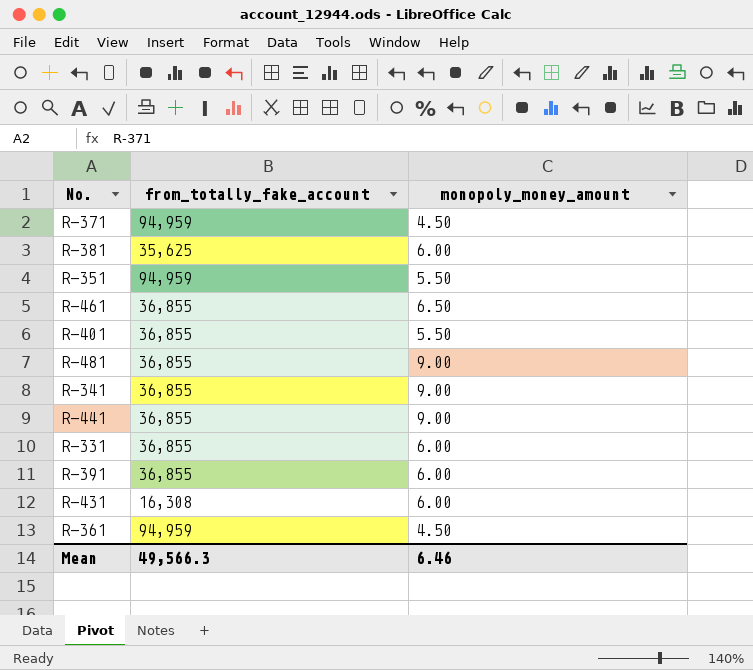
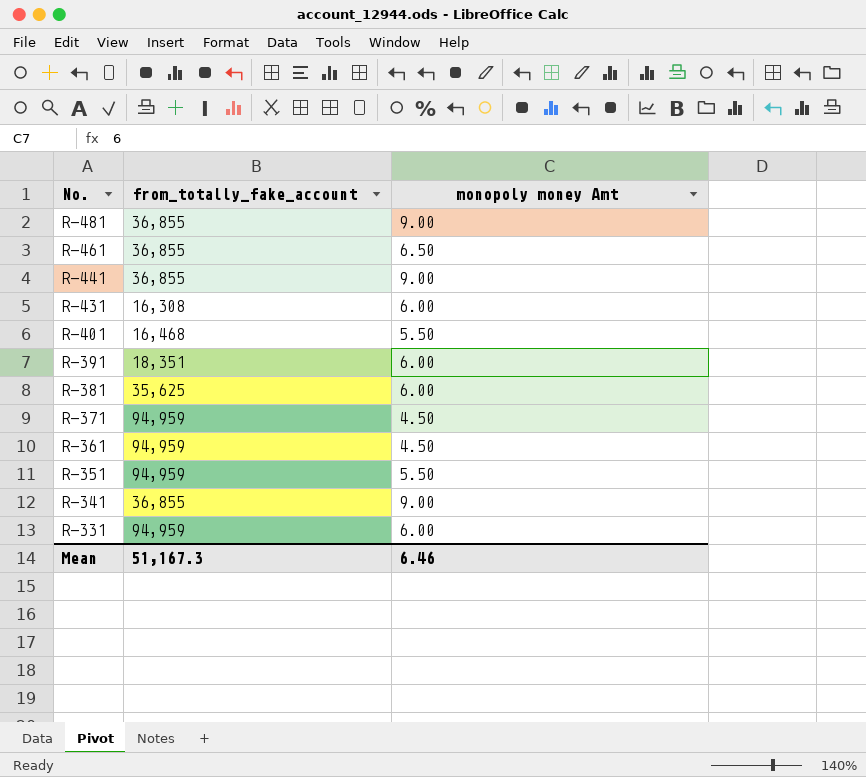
row order: none -> No. descending
column name: monopoly_money_amount -> monopoly money Amt
R-401 | from_totally_fake_account: 36,855 -> 16,468
R-391 | from_totally_fake_account: 36,855 -> 18,351
R-331 | from_totally_fake_account: 36,855 -> 94,959
Mean | from_totally_fake_account: 49,566.3 -> 51,167.3

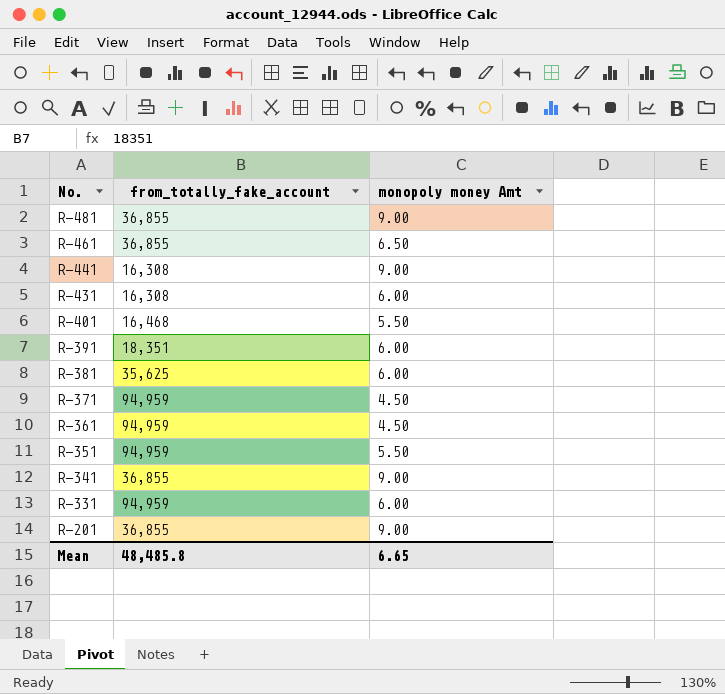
R-441 | from_totally_fake_account: 36,855 -> 16,308
row R-201: none -> 36,855 | 9.00
Mean | from_totally_fake_account: 51,167.3 -> 48,485.8
Mean | monopoly money Amt: 6.46 -> 6.65

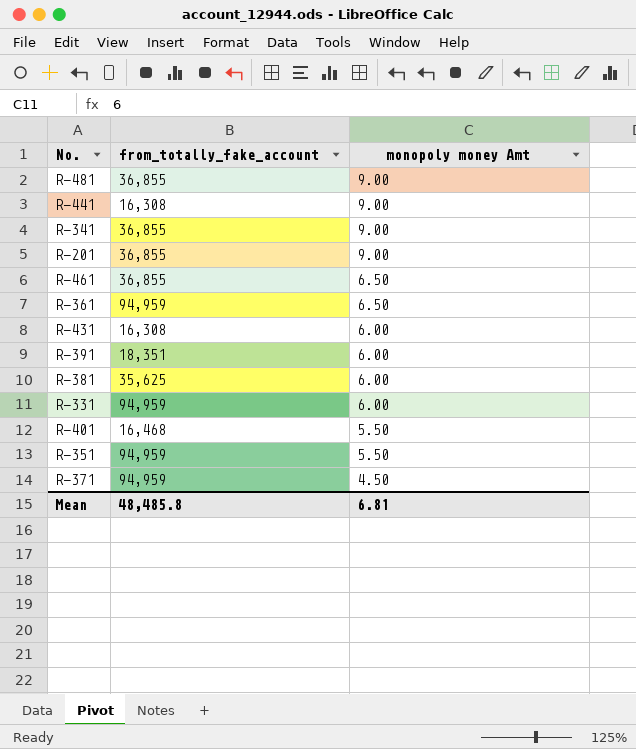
row order: No. descending -> monopoly money Amt descending
R-361 | monopoly money Amt: 4.50 -> 6.50
Mean | monopoly money Amt: 6.65 -> 6.81

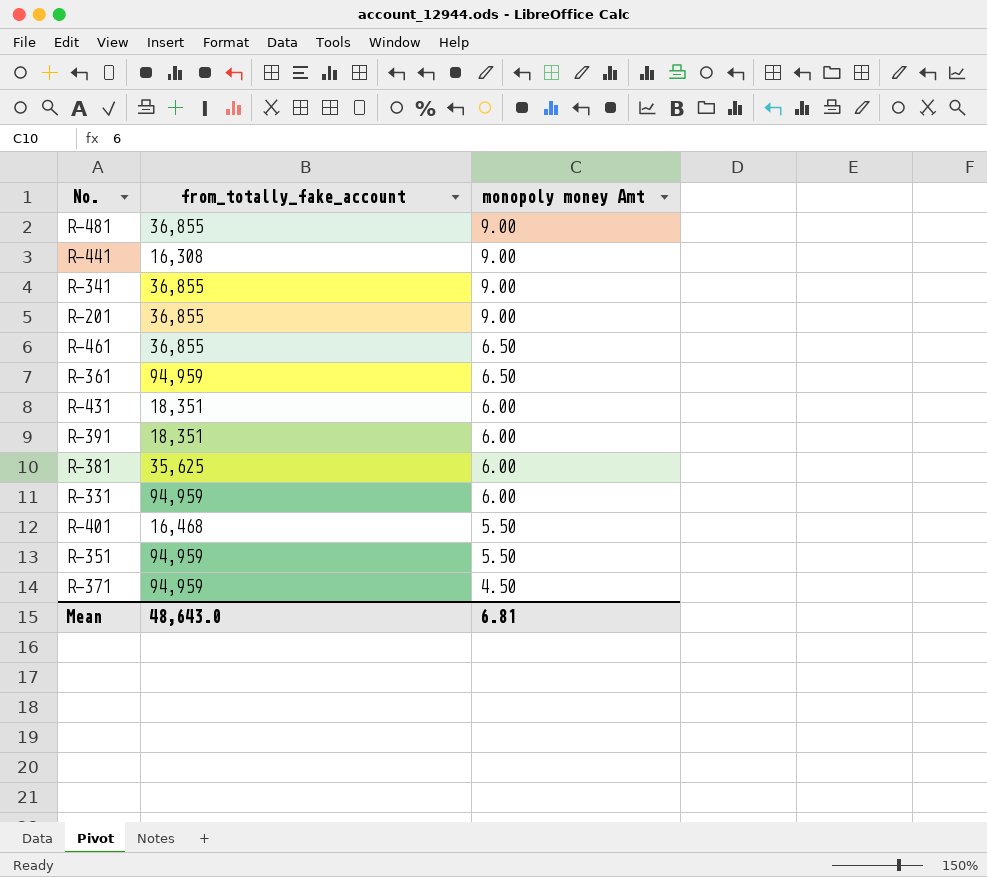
R-431 | from_totally_fake_account: 16,308 -> 18,351
Mean | from_totally_fake_account: 48,485.8 -> 48,643.0

